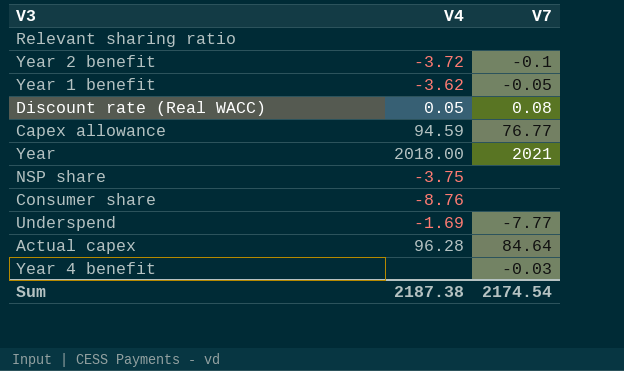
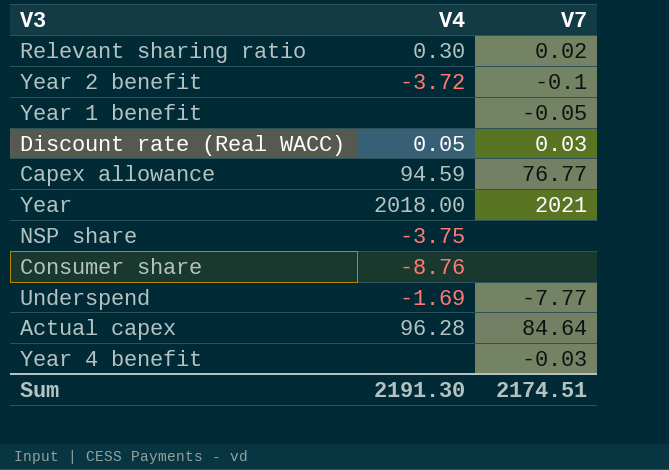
Relevant sharing ratio | V4: none -> 0.30
Relevant sharing ratio | V7: none -> 0.02
Year 1 benefit | V4: -3.62 -> none
Discount rate (Real WACC) | V7: 0.08 -> 0.03
Sum | V4: 2187.38 -> 2191.30
Sum | V7: 2174.54 -> 2174.51

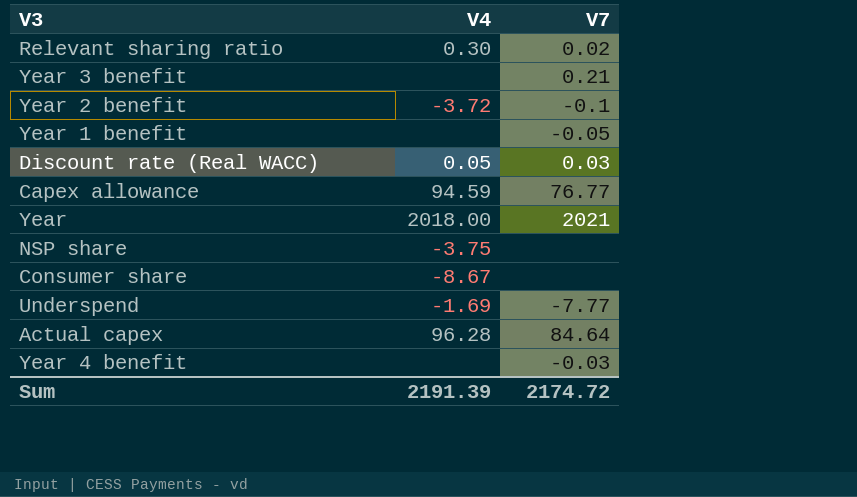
row Year 3 benefit: none -> none | 0.21
Consumer share | V4: -8.76 -> -8.67
Sum | V4: 2191.30 -> 2191.39
Sum | V7: 2174.51 -> 2174.72

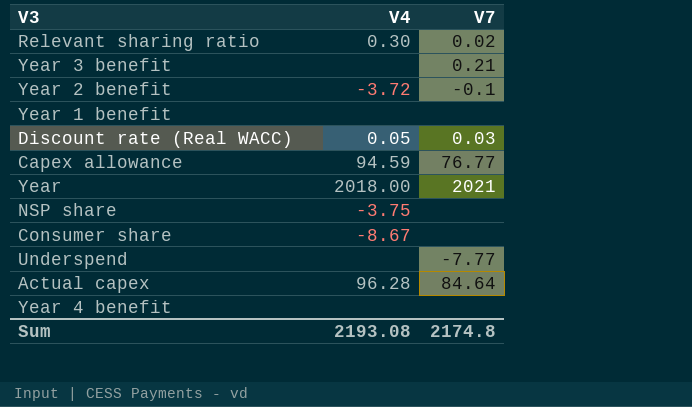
Year 1 benefit | V7: -0.05 -> none
Underspend | V4: -1.69 -> none
Year 4 benefit | V7: -0.03 -> none
Sum | V4: 2191.39 -> 2193.08
Sum | V7: 2174.72 -> 2174.8

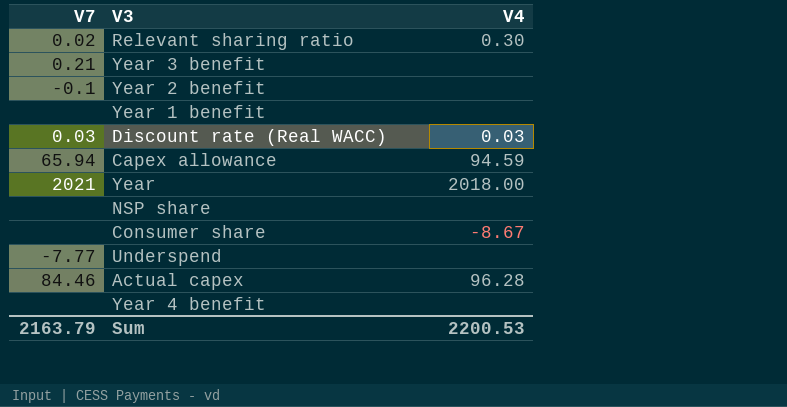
column V7 | position: 3 -> 1
Year 2 benefit | V4: -3.72 -> none
Discount rate (Real WACC) | V4: 0.05 -> 0.03
Capex allowance | V7: 76.77 -> 65.94
NSP share | V4: -3.75 -> none
Actual capex | V7: 84.64 -> 84.46
Sum | V7: 2174.8 -> 2163.79
Sum | V4: 2193.08 -> 2200.53

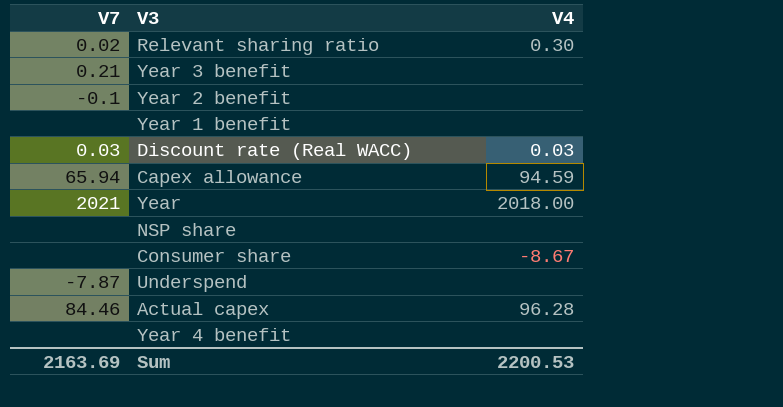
Underspend | V7: -7.77 -> -7.87
Sum | V7: 2163.79 -> 2163.69

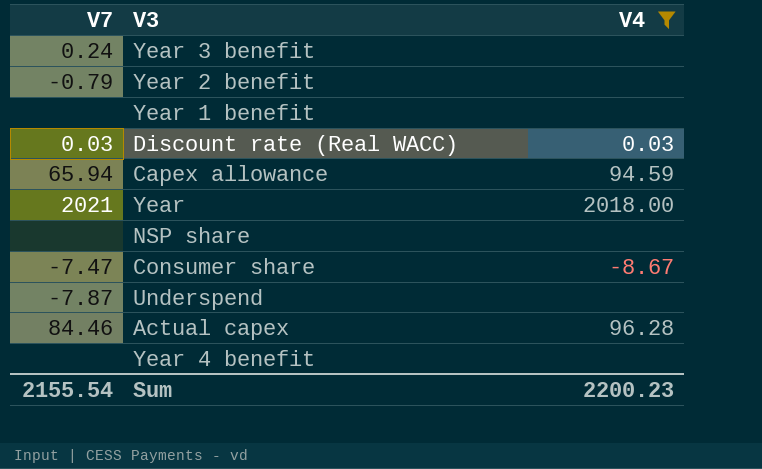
filter: none -> V4 != 0.30
Year 3 benefit | V7: 0.21 -> 0.24
Year 2 benefit | V7: -0.1 -> -0.79
Consumer share | V7: none -> -7.47
Sum | V7: 2163.69 -> 2155.54
Sum | V4: 2200.53 -> 2200.23

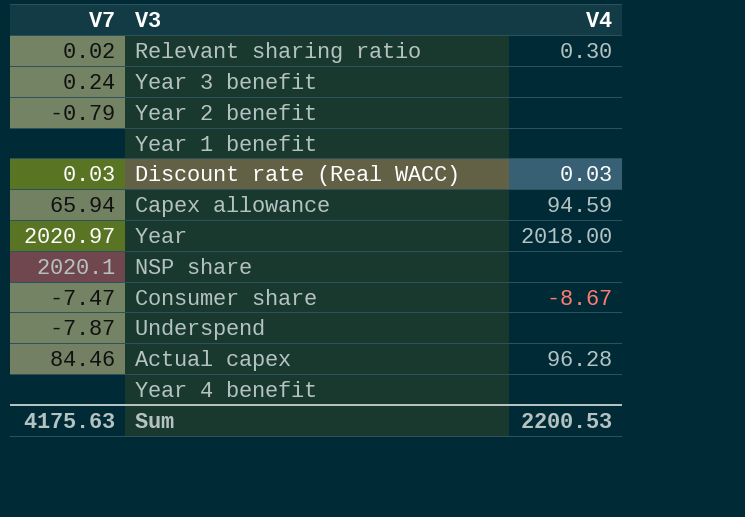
filter: V4 != 0.30 -> none
Year | V7: 2021 -> 2020.97
NSP share | V7: none -> 2020.1
Sum | V7: 2155.54 -> 4175.63
Sum | V4: 2200.23 -> 2200.53

